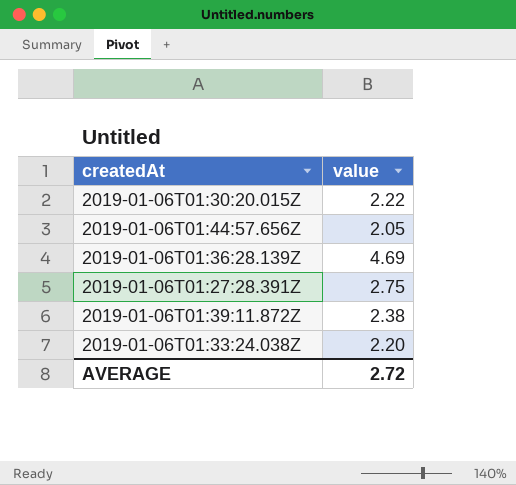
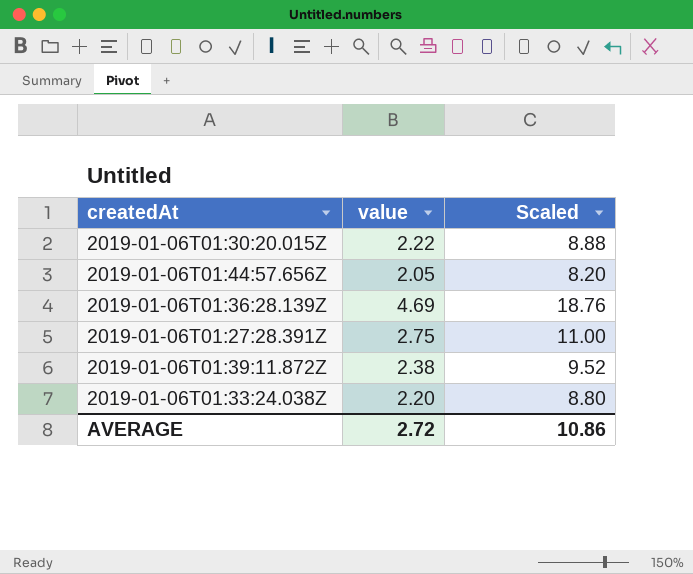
column Scaled | formula: none -> [value] * 4

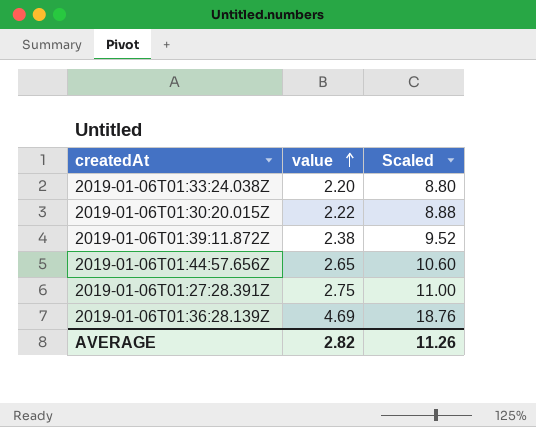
row order: none -> value ascending
2019-01-06T01:44:57.656Z | value: 2.05 -> 2.65
2019-01-06T01:44:57.656Z | Scaled: 8.20 -> 10.60
AVERAGE | value: 2.72 -> 2.82
AVERAGE | Scaled: 10.86 -> 11.26

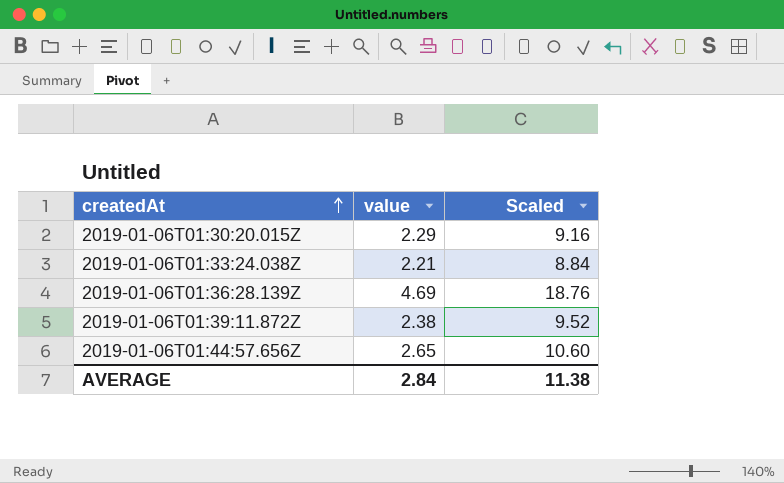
row order: value ascending -> createdAt ascending
row 2019-01-06T01:27:28.391Z: 2.75 | 11.00 -> none
2019-01-06T01:30:20.015Z | value: 2.22 -> 2.29
2019-01-06T01:30:20.015Z | Scaled: 8.88 -> 9.16
2019-01-06T01:33:24.038Z | value: 2.20 -> 2.21
2019-01-06T01:33:24.038Z | Scaled: 8.80 -> 8.84
AVERAGE | value: 2.82 -> 2.84
AVERAGE | Scaled: 11.26 -> 11.38

